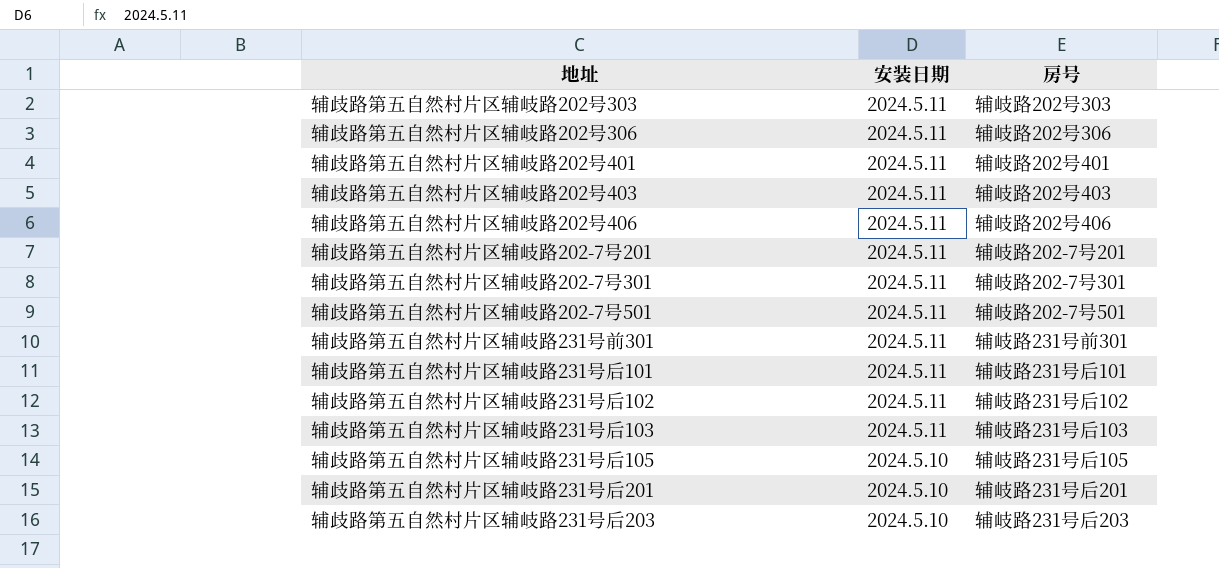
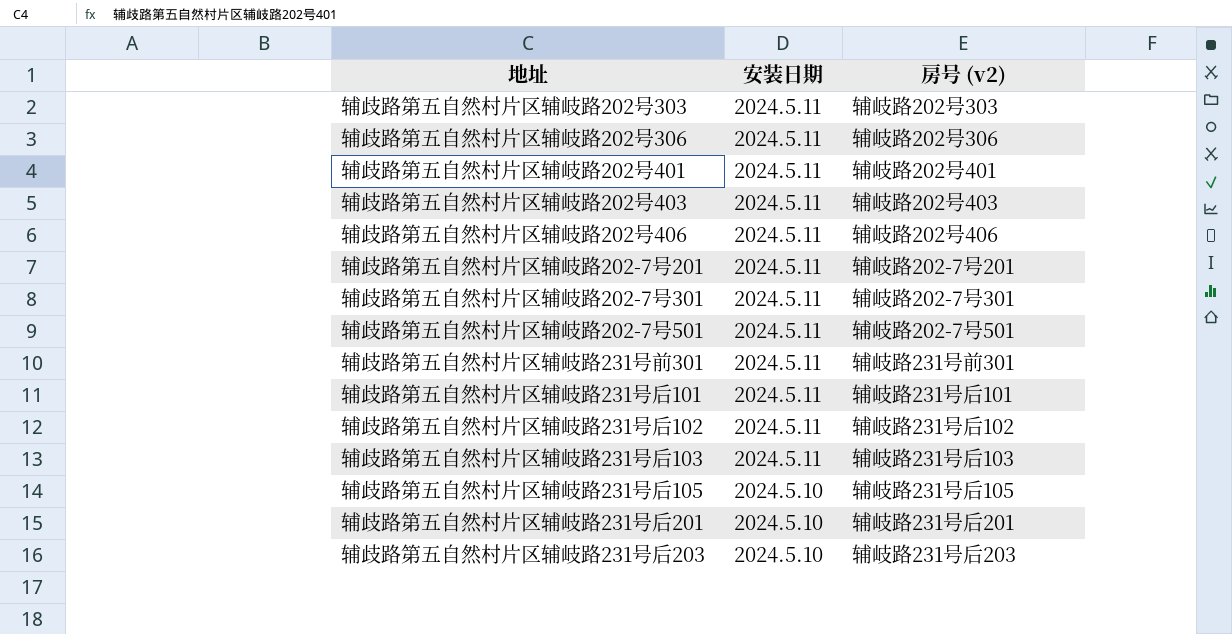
column name: 房号 -> 房号 (v2)

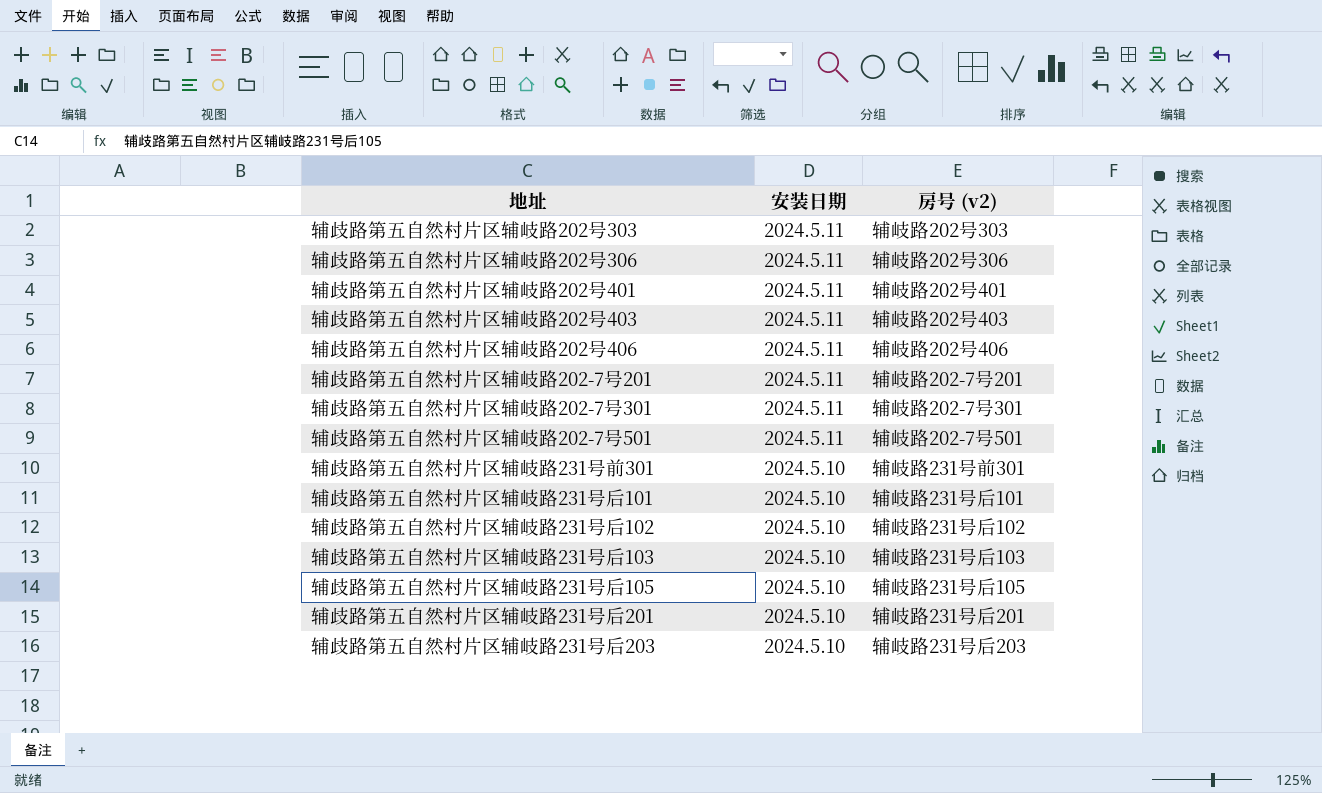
辅歧路第五自然村片区辅岐路231号前301 | 安装日期: 2024.5.11 -> 2024.5.10
辅歧路第五自然村片区辅岐路231号后101 | 安装日期: 2024.5.11 -> 2024.5.10
辅歧路第五自然村片区辅岐路231号后102 | 安装日期: 2024.5.11 -> 2024.5.10
辅歧路第五自然村片区辅岐路231号后103 | 安装日期: 2024.5.11 -> 2024.5.10

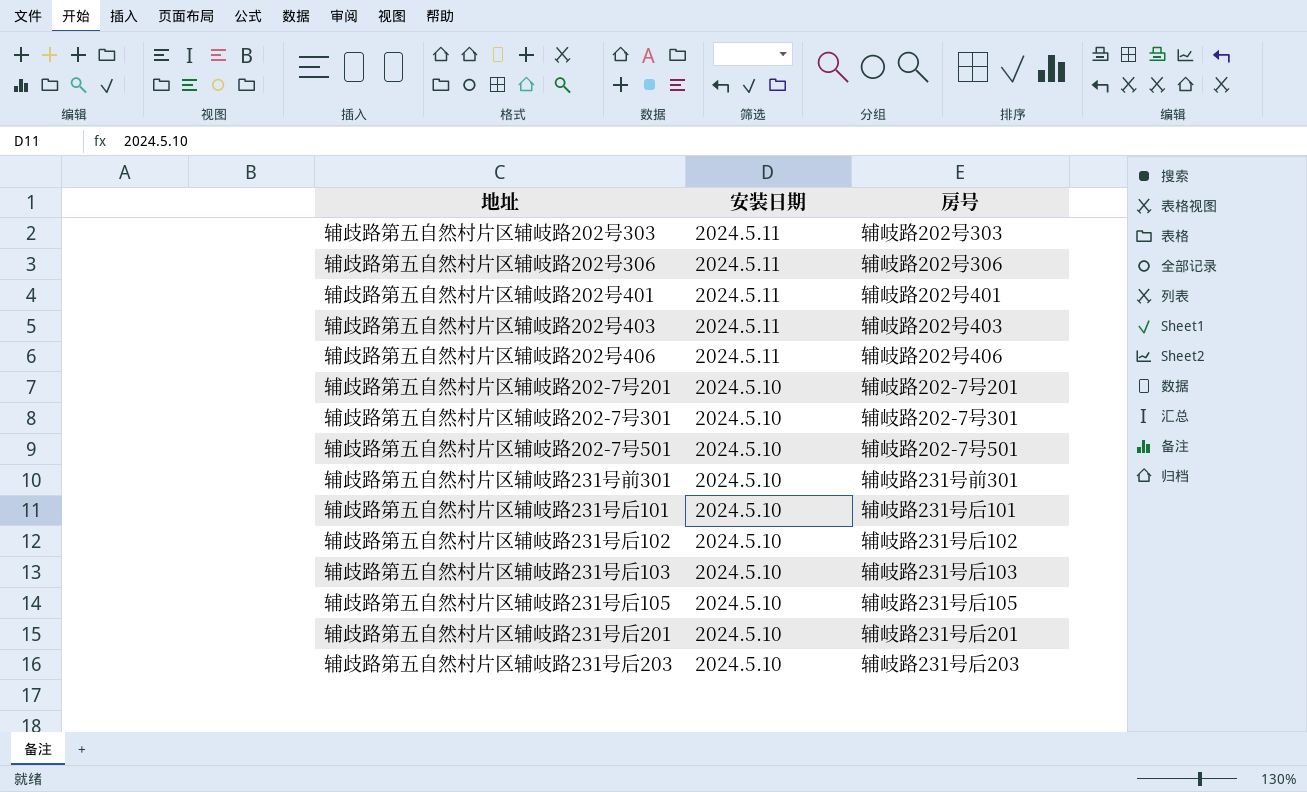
column name: 房号 (v2) -> 房号
辅歧路第五自然村片区辅岐路202-7号201 | 安装日期: 2024.5.11 -> 2024.5.10
辅歧路第五自然村片区辅岐路202-7号301 | 安装日期: 2024.5.11 -> 2024.5.10
辅歧路第五自然村片区辅岐路202-7号501 | 安装日期: 2024.5.11 -> 2024.5.10

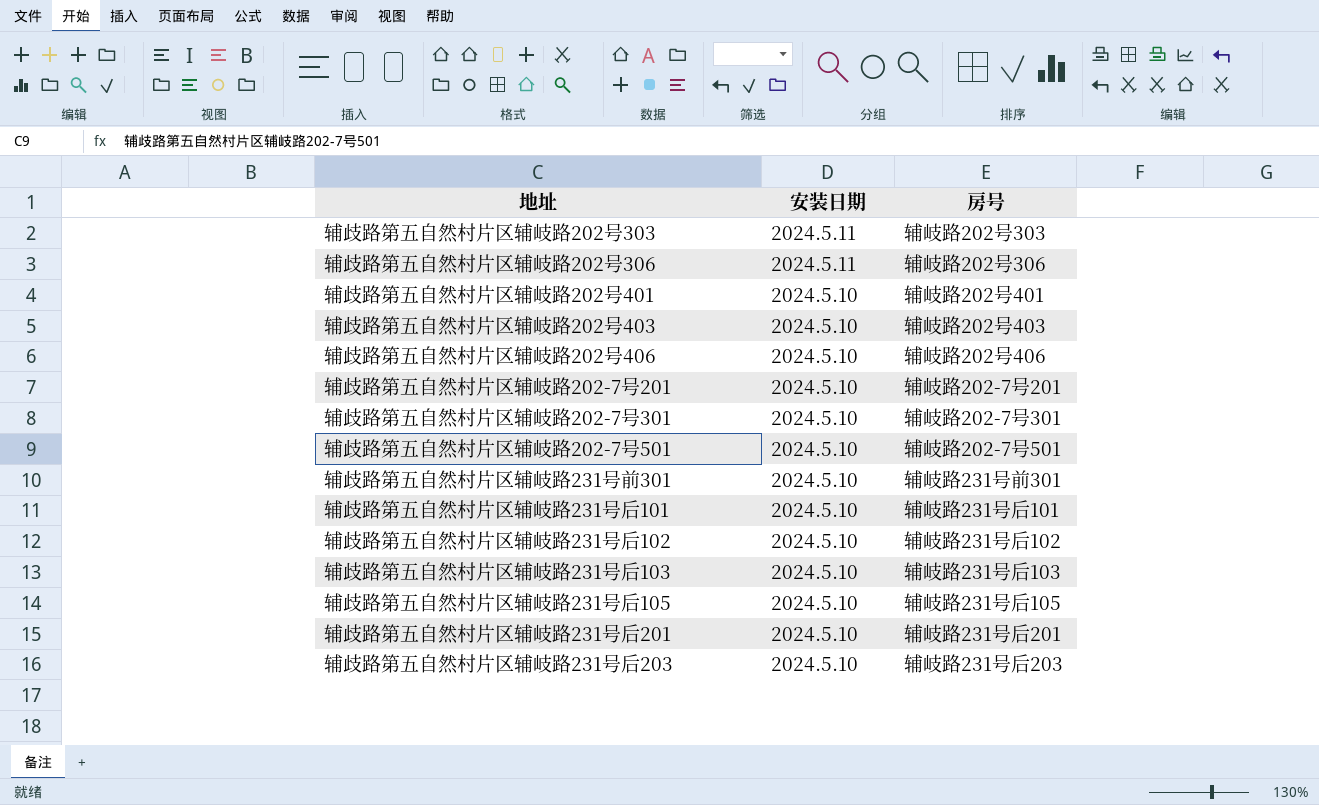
辅歧路第五自然村片区辅岐路202号401 | 安装日期: 2024.5.11 -> 2024.5.10
辅歧路第五自然村片区辅岐路202号403 | 安装日期: 2024.5.11 -> 2024.5.10
辅歧路第五自然村片区辅岐路202号406 | 安装日期: 2024.5.11 -> 2024.5.10

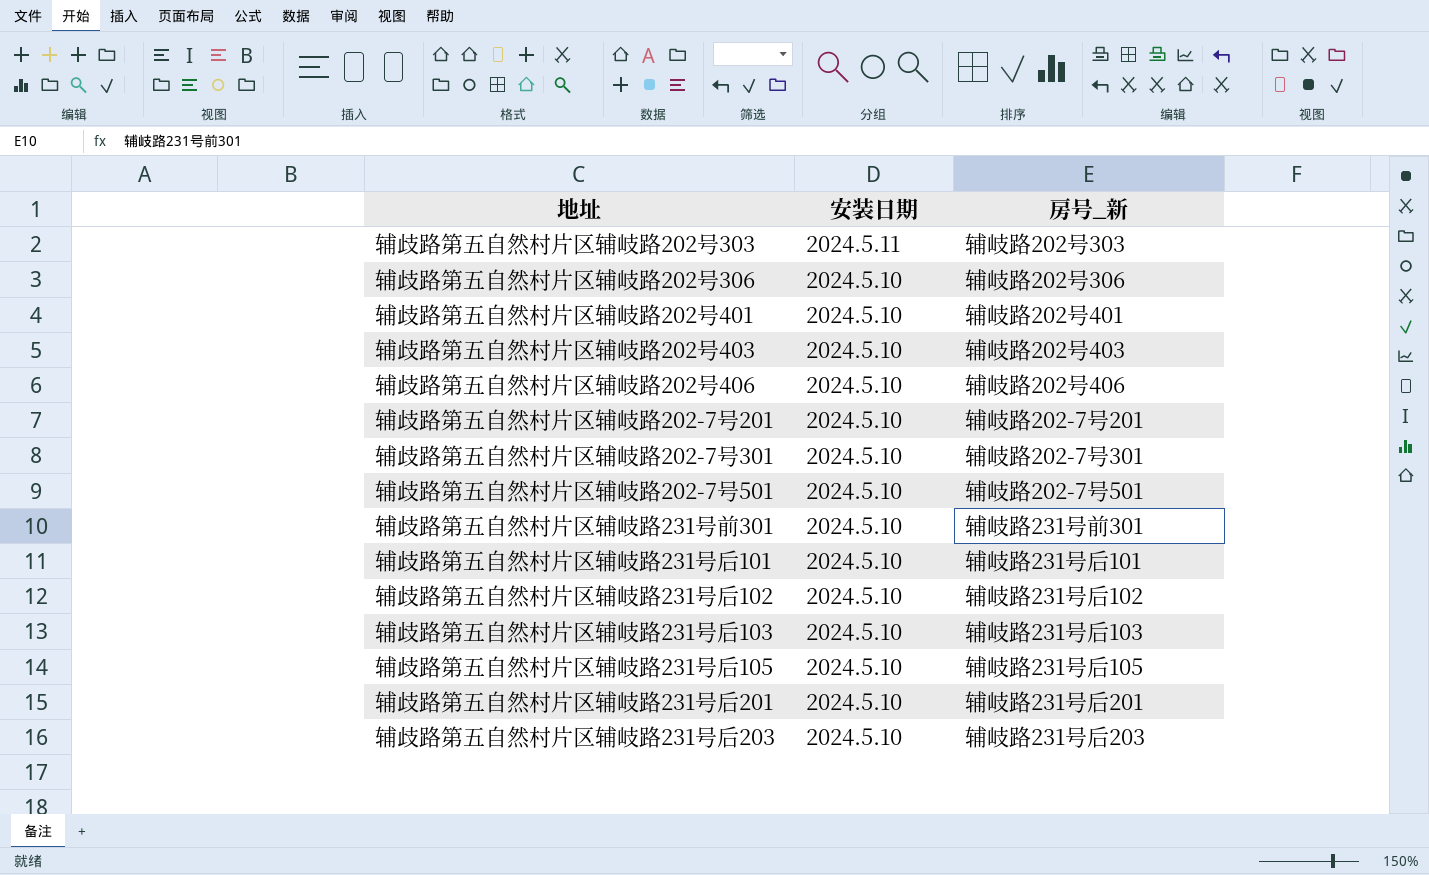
column name: 房号 -> 房号_新
辅歧路第五自然村片区辅岐路202号306 | 安装日期: 2024.5.11 -> 2024.5.10

